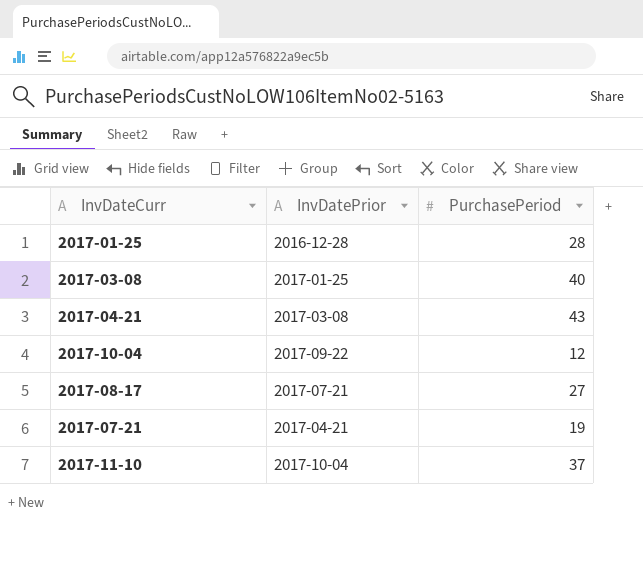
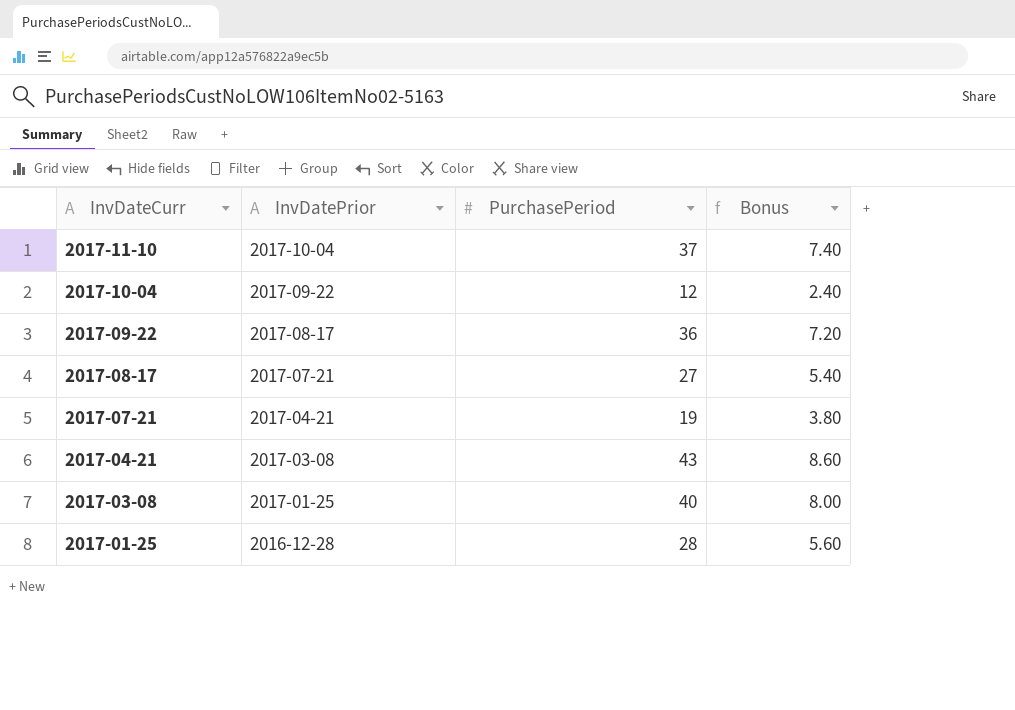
row order: none -> InvDateCurr descending
column Bonus | formula: none -> [PurchasePeriod] * 0.2
row 2017-09-22: none -> 2017-08-17 | 36 | 7.20

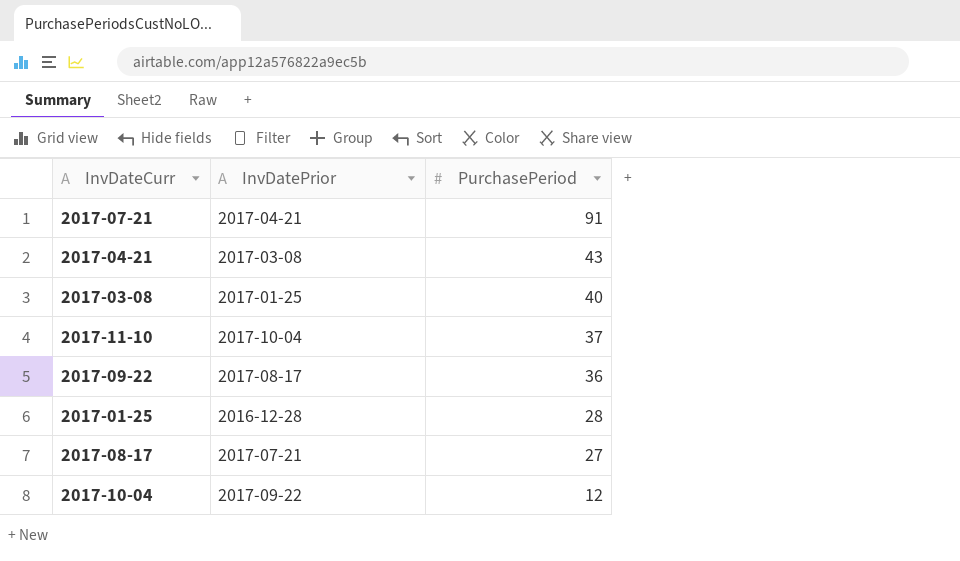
row order: InvDateCurr descending -> PurchasePeriod descending
column Bonus | formula: [PurchasePeriod] * 0.2 -> none
2017-07-21 | PurchasePeriod: 19 -> 91

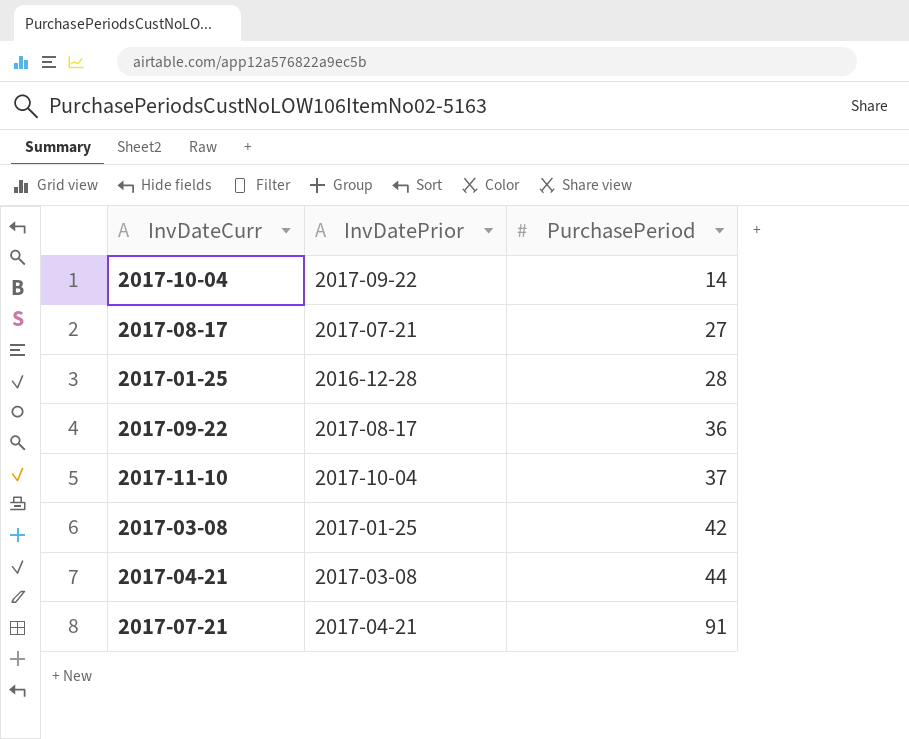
row order: PurchasePeriod descending -> PurchasePeriod ascending
2017-10-04 | PurchasePeriod: 12 -> 14
2017-03-08 | PurchasePeriod: 40 -> 42
2017-04-21 | PurchasePeriod: 43 -> 44

